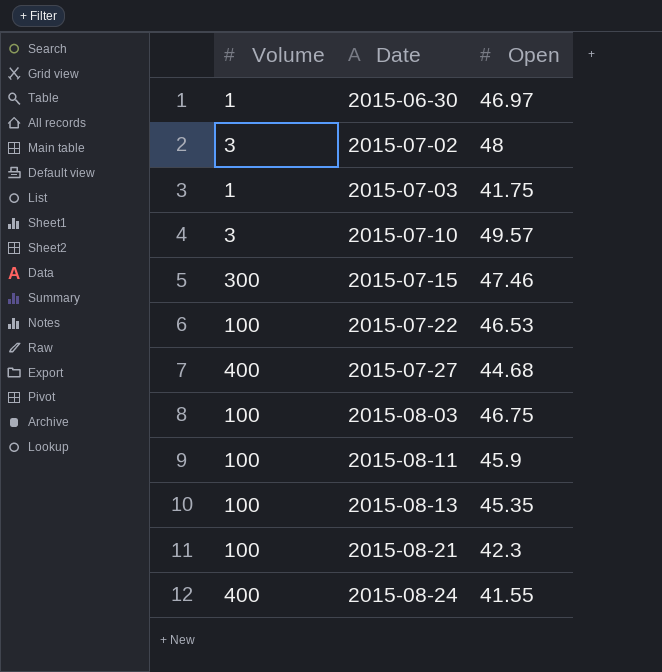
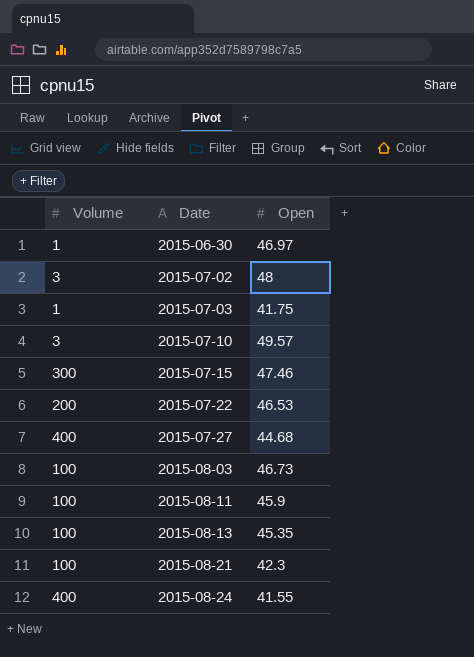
2015-07-22 | Volume: 100 -> 200
2015-08-03 | Open: 46.75 -> 46.73

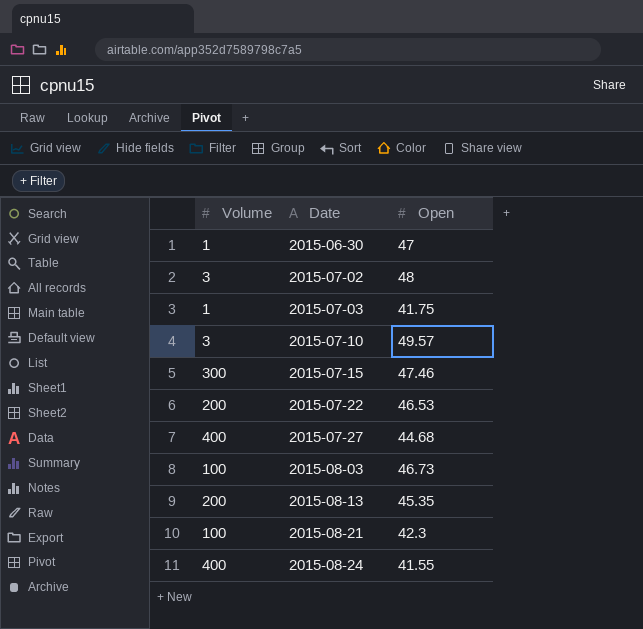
row 2015-08-11: 100 | 45.9 -> none
2015-06-30 | Open: 46.97 -> 47
2015-08-13 | Volume: 100 -> 200

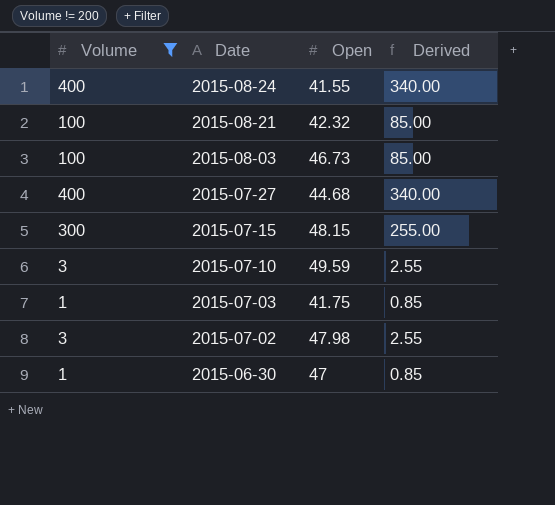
filter: none -> Volume != 200
row order: Date ascending -> Date descending
column Derived | formula: none -> [Volume] * 0.85
2015-08-21 | Open: 42.3 -> 42.32
2015-07-15 | Open: 47.46 -> 48.15
2015-07-10 | Open: 49.57 -> 49.59
2015-07-02 | Open: 48 -> 47.98

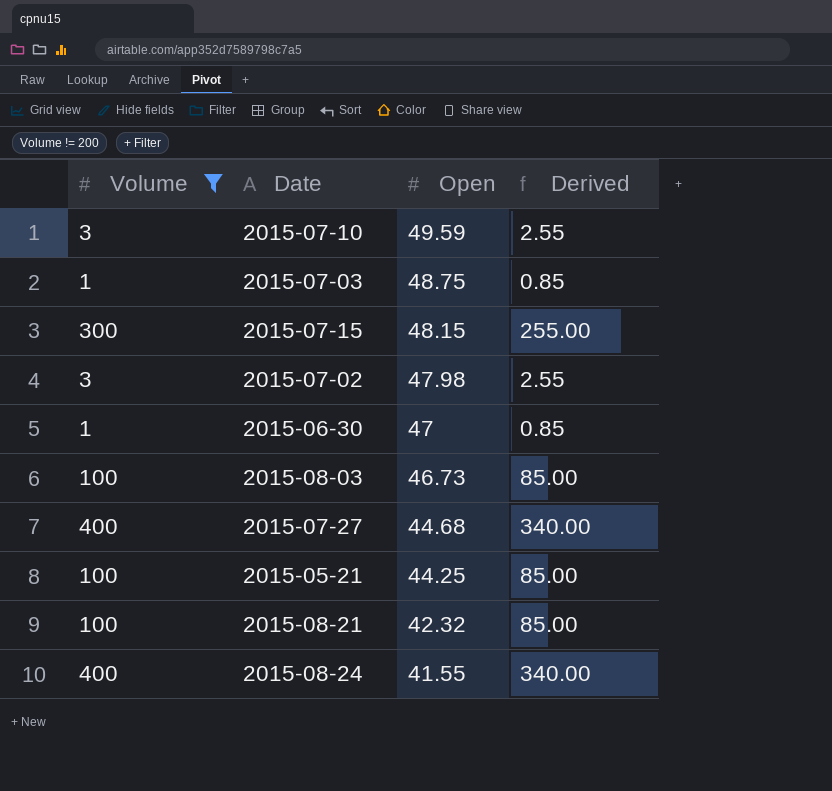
row order: Date descending -> Open descending
2015-07-03 | Open: 41.75 -> 48.75
row 2015-05-21: none -> 100 | 44.25 | 85.00

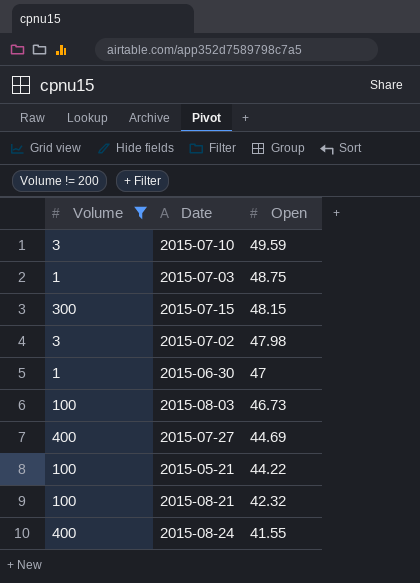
column Derived | formula: [Volume] * 0.85 -> none
2015-07-27 | Open: 44.68 -> 44.69
2015-05-21 | Open: 44.25 -> 44.22

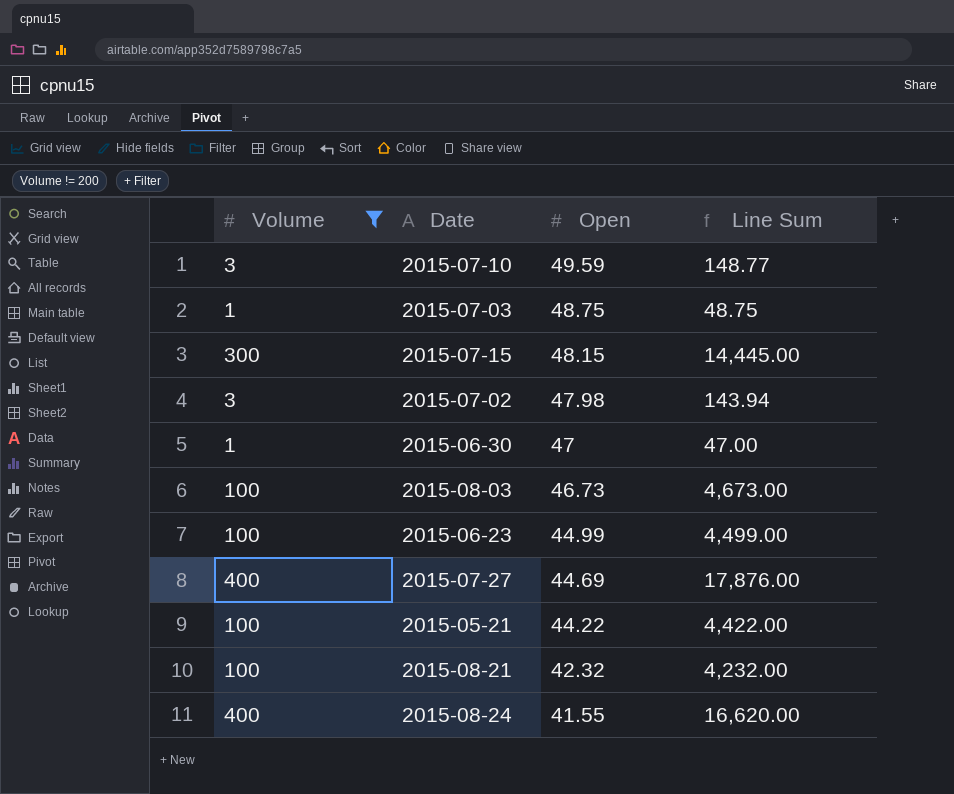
column Line Sum | formula: none -> [Volume] * [Open]
row 2015-06-23: none -> 100 | 44.99 | 4,499.00

